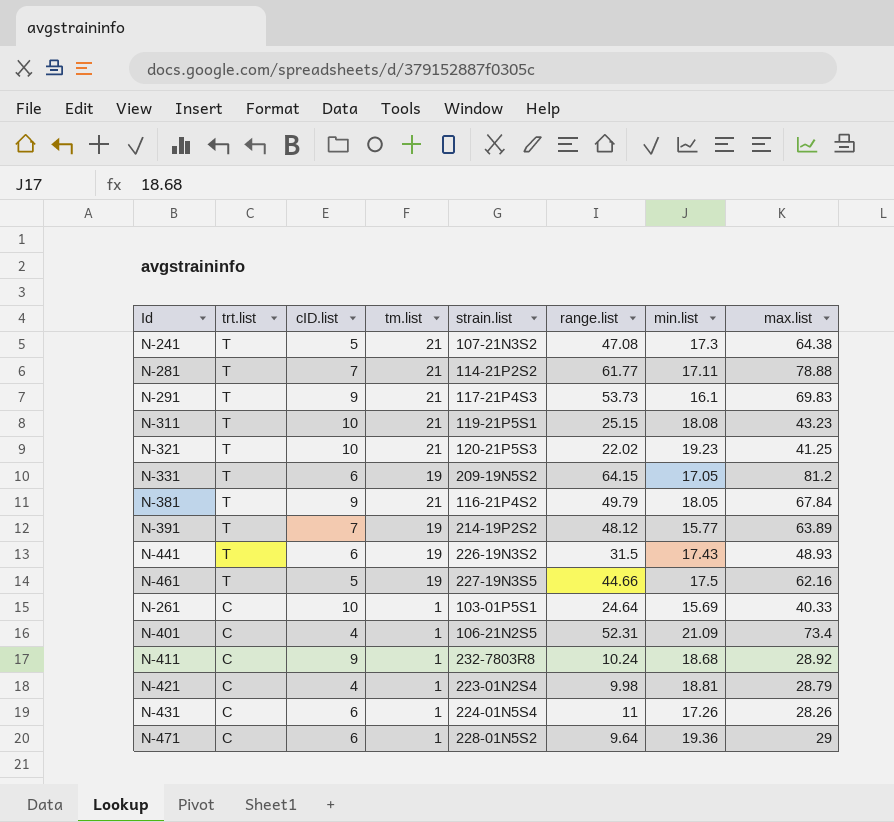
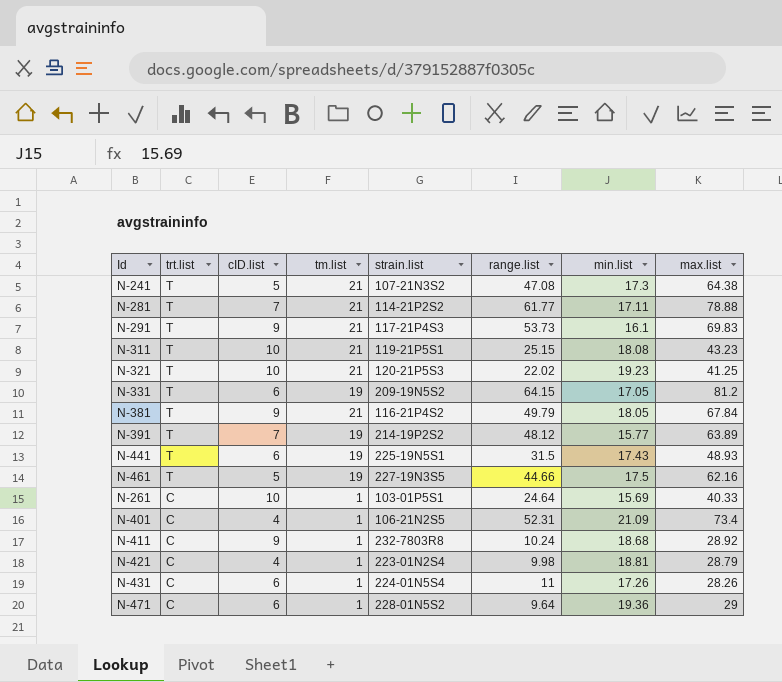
N-441 | strain.list: 226-19N3S2 -> 225-19N5S1

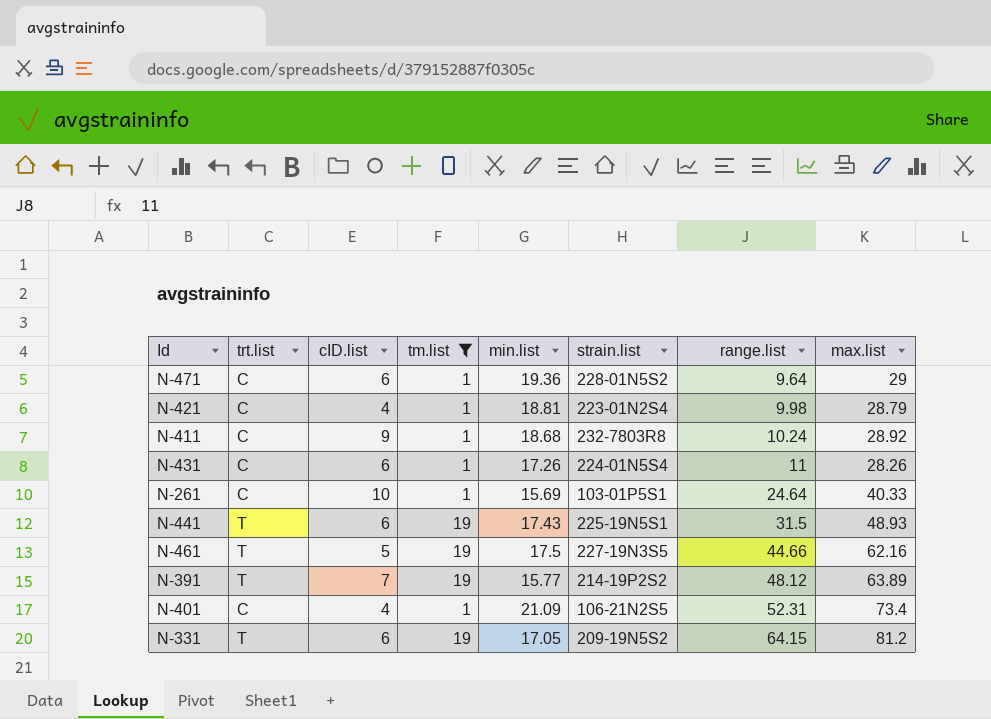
filter: none -> tm.list != 21
row order: trt.list descending -> range.list ascending
column min.list | position: 7 -> 5

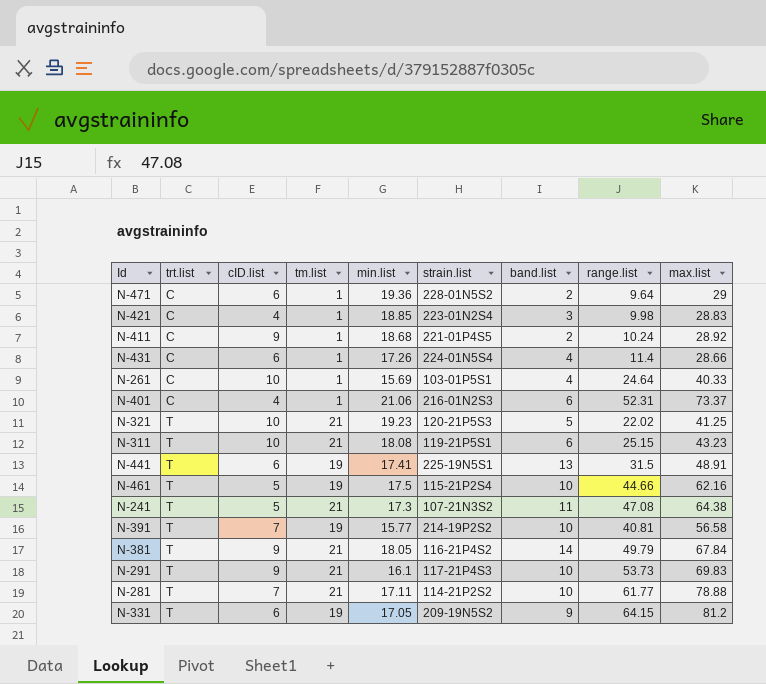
filter: tm.list != 21 -> none
row order: range.list ascending -> trt.list ascending
column band.list | position: none -> 7
N-421 | min.list: 18.81 -> 18.85
N-421 | max.list: 28.79 -> 28.83
N-411 | strain.list: 232-7803R8 -> 221-01P4S5
N-431 | range.list: 11 -> 11.4
N-431 | max.list: 28.26 -> 28.66
N-401 | min.list: 21.09 -> 21.06
N-401 | strain.list: 106-21N2S5 -> 216-01N2S3
N-401 | max.list: 73.4 -> 73.37
N-441 | min.list: 17.43 -> 17.41
N-441 | max.list: 48.93 -> 48.91
N-461 | strain.list: 227-19N3S5 -> 115-21P2S4
N-391 | range.list: 48.12 -> 40.81
N-391 | max.list: 63.89 -> 56.58

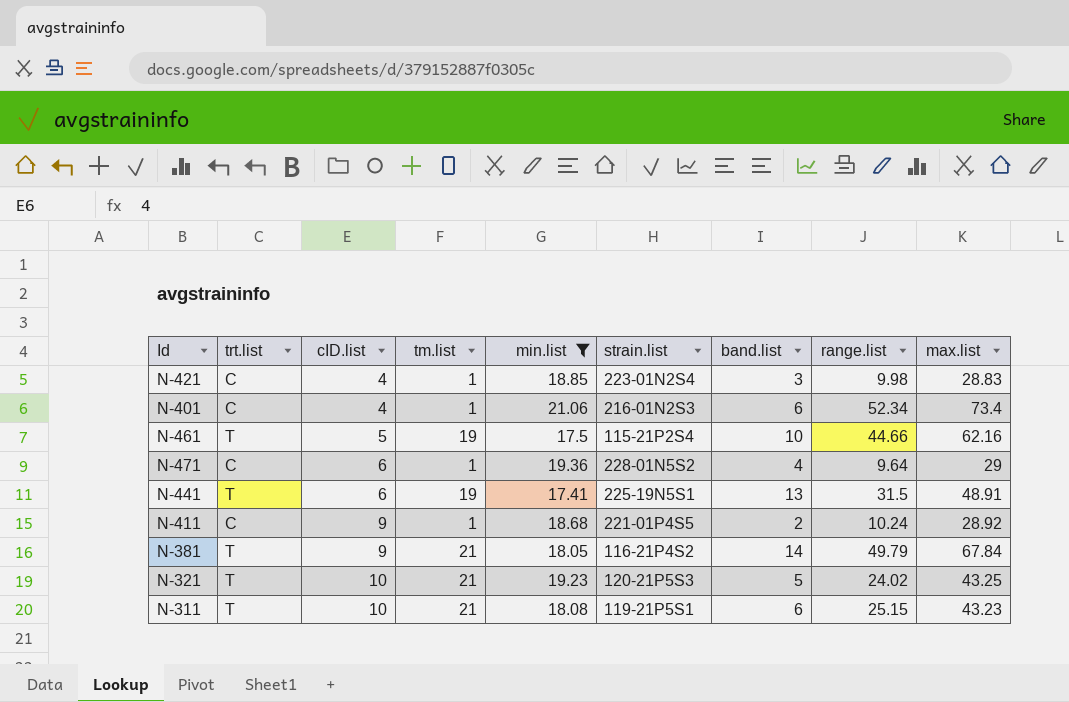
filter: none -> min.list >= 17.41
row order: trt.list ascending -> cID.list ascending
N-401 | range.list: 52.31 -> 52.34
N-401 | max.list: 73.37 -> 73.4
N-471 | band.list: 2 -> 4
N-321 | range.list: 22.02 -> 24.02
N-321 | max.list: 41.25 -> 43.25

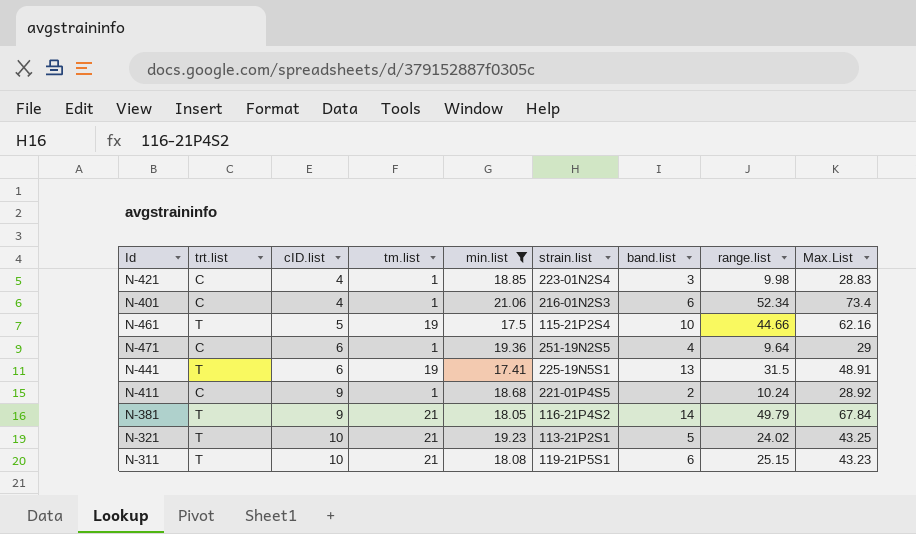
column name: max.list -> Max.List
N-471 | strain.list: 228-01N5S2 -> 251-19N2S5
N-321 | strain.list: 120-21P5S3 -> 113-21P2S1

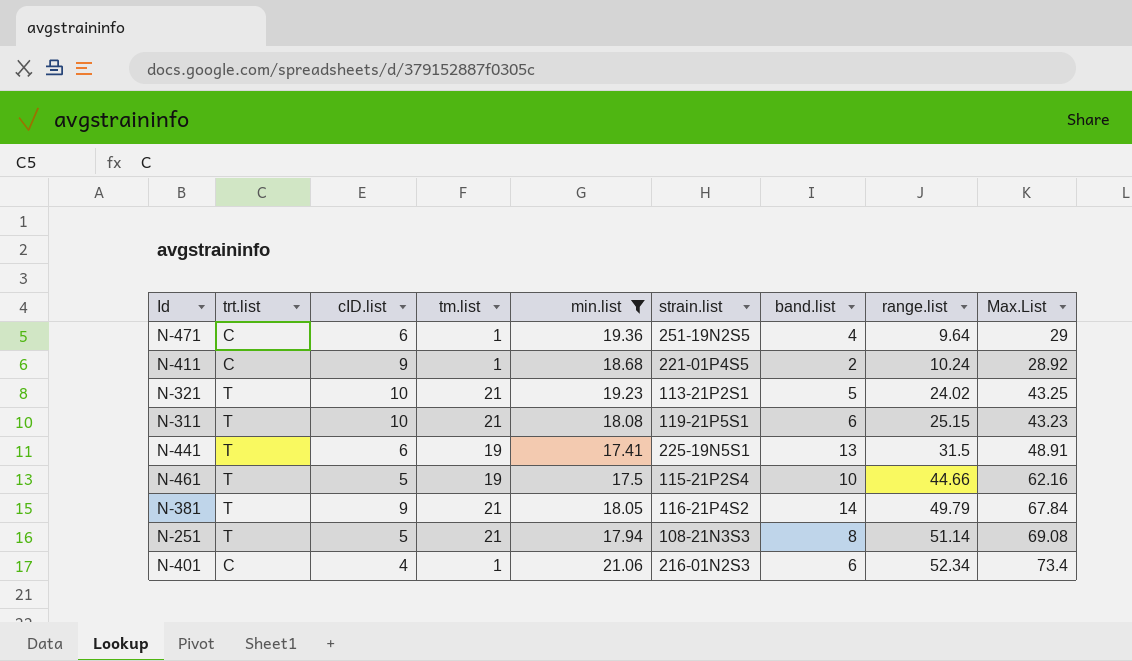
row order: cID.list ascending -> range.list ascending
row N-421: C | 4 | 1 | 18.85 | 223-01N2S4 | 3 | 9.98 | 28.83 -> none
row N-251: none -> T | 5 | 21 | 17.94 | 108-21N3S3 | 8 | 51.14 | 69.08

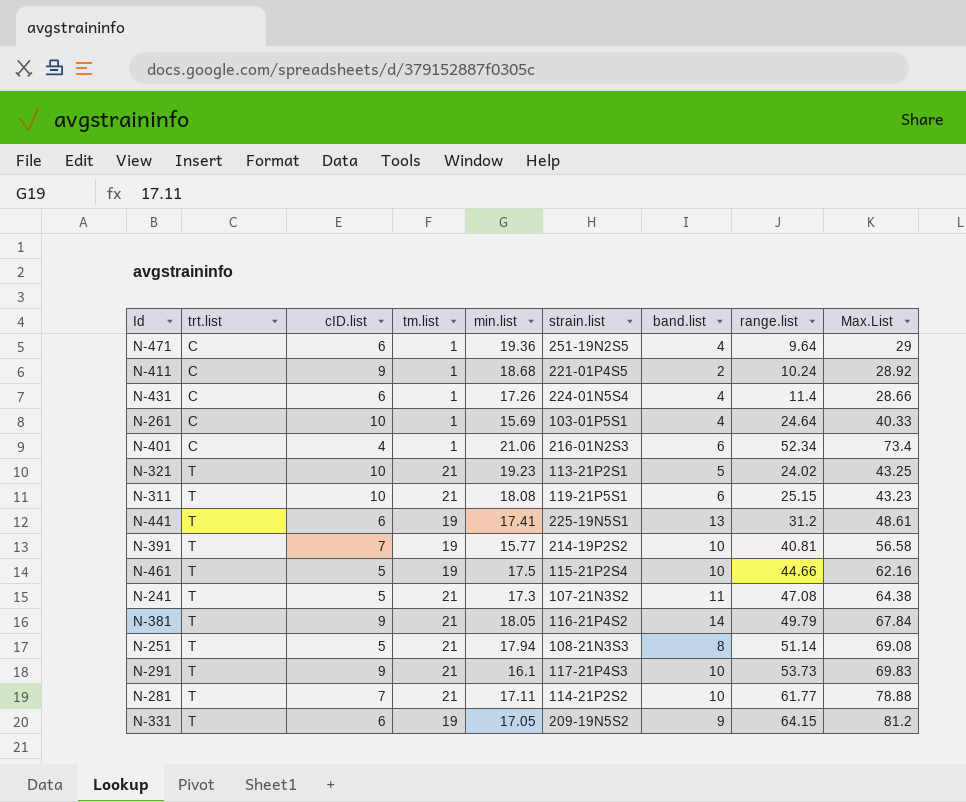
filter: min.list >= 17.41 -> none
row order: range.list ascending -> trt.list ascending
N-441 | range.list: 31.5 -> 31.2
N-441 | Max.List: 48.91 -> 48.61

